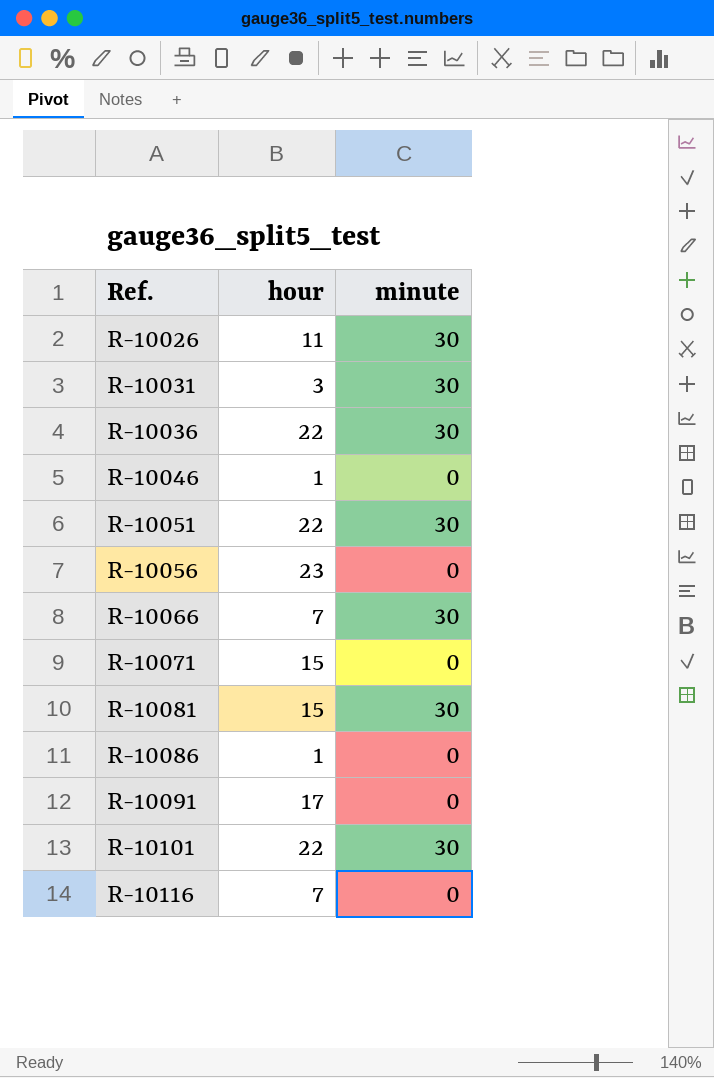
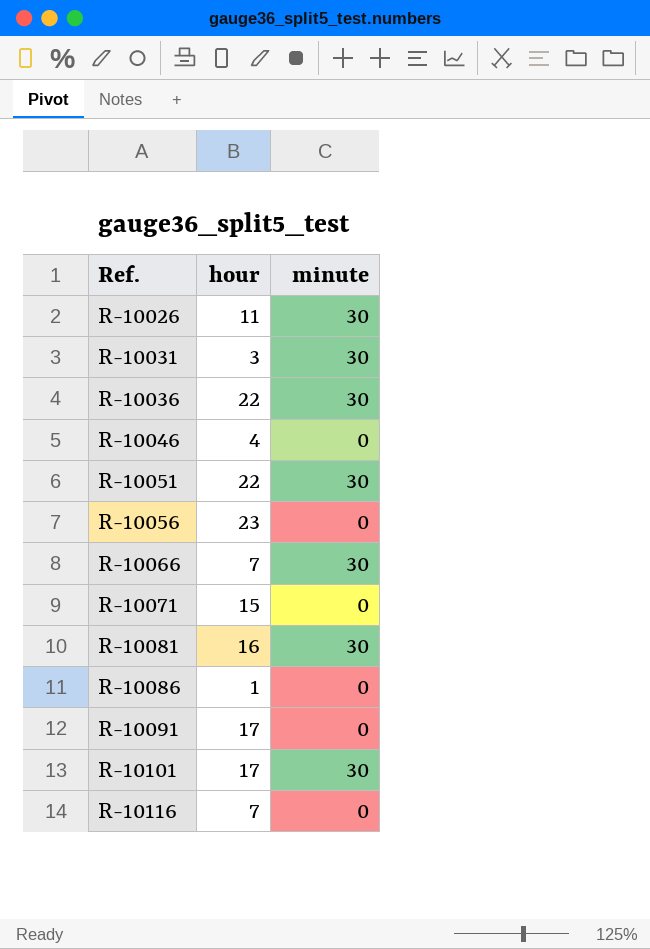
R-10046 | hour: 1 -> 4
R-10081 | hour: 15 -> 16
R-10101 | hour: 22 -> 17

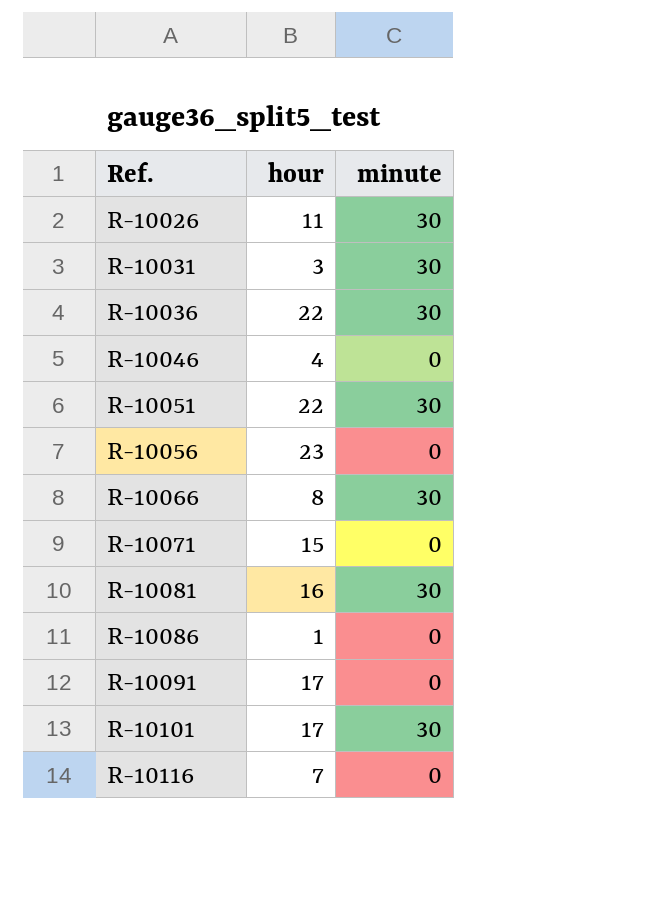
R-10066 | hour: 7 -> 8

